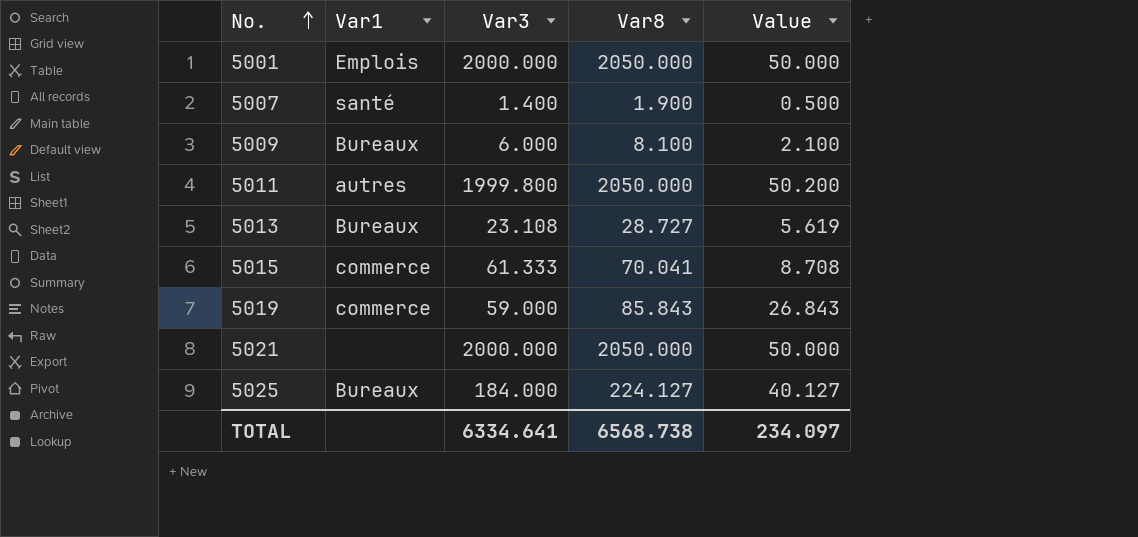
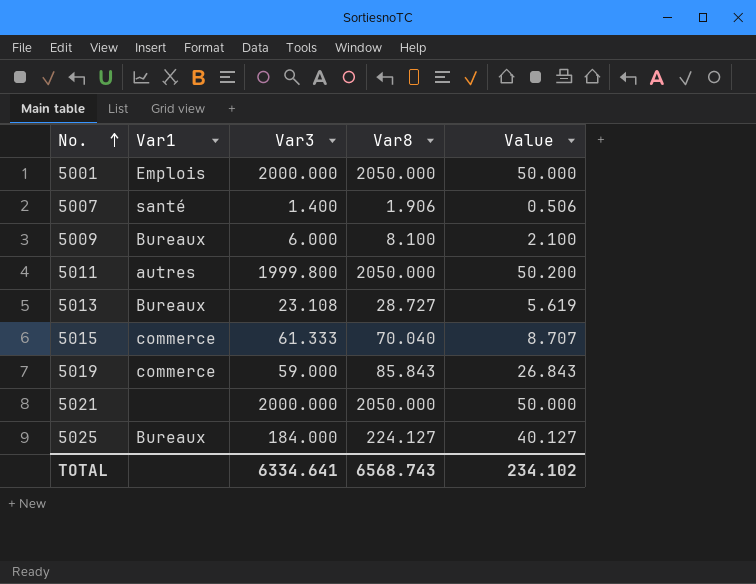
5007 | Var8: 1.900 -> 1.906
5007 | Value: 0.500 -> 0.506
5015 | Var8: 70.041 -> 70.040
5015 | Value: 8.708 -> 8.707
TOTAL | Var8: 6568.738 -> 6568.743
TOTAL | Value: 234.097 -> 234.102

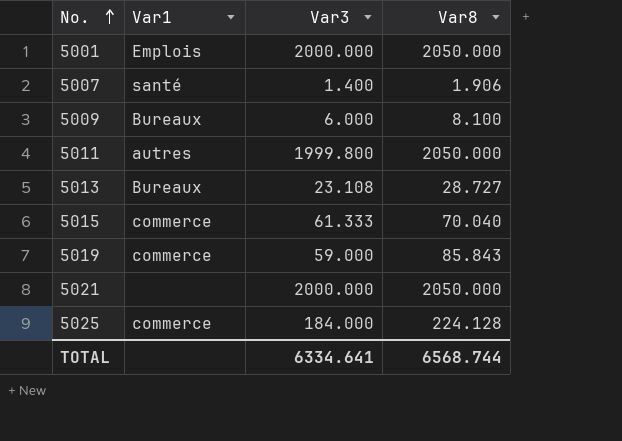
column Value | formula: [Var8] - [Var3] -> none
5025 | Var1: Bureaux -> commerce
5025 | Var8: 224.127 -> 224.128
TOTAL | Var8: 6568.743 -> 6568.744

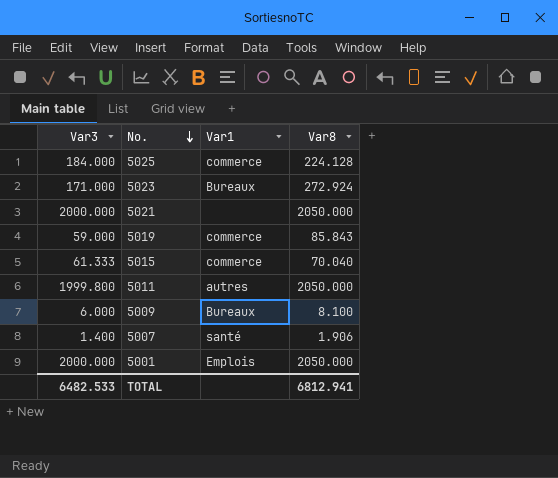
row order: No. ascending -> No. descending
column Var3 | position: 3 -> 1
row 5013: Bureaux | 23.108 | 28.727 -> none
row 5023: none -> 171.000 | Bureaux | 272.924
TOTAL | Var3: 6334.641 -> 6482.533
TOTAL | Var8: 6568.744 -> 6812.941

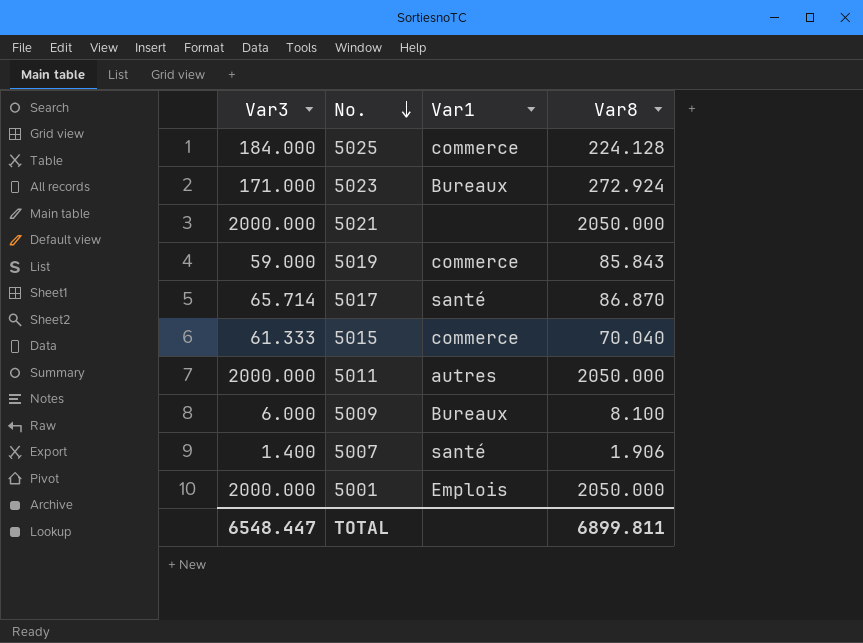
row 5017: none -> 65.714 | santé | 86.870
5011 | Var3: 1999.800 -> 2000.000
TOTAL | Var3: 6482.533 -> 6548.447
TOTAL | Var8: 6812.941 -> 6899.811

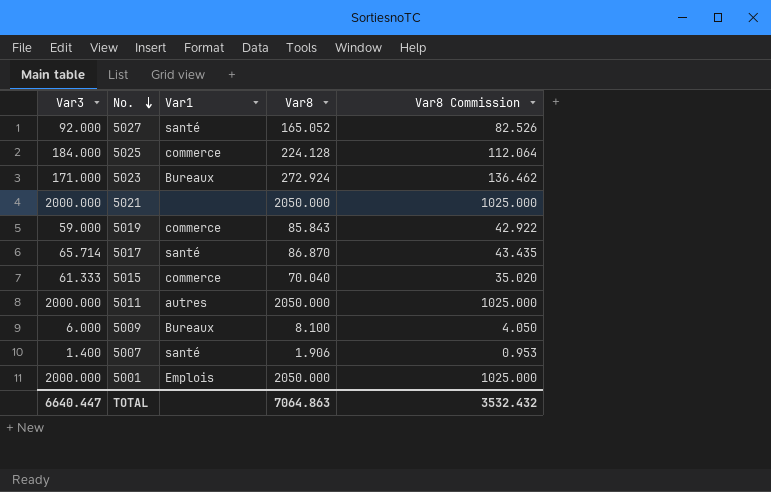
column Var8 Commission | formula: none -> [Var8] * 0.5
row 5027: none -> 92.000 | santé | 165.052 | 82.526
TOTAL | Var3: 6548.447 -> 6640.447
TOTAL | Var8: 6899.811 -> 7064.863

